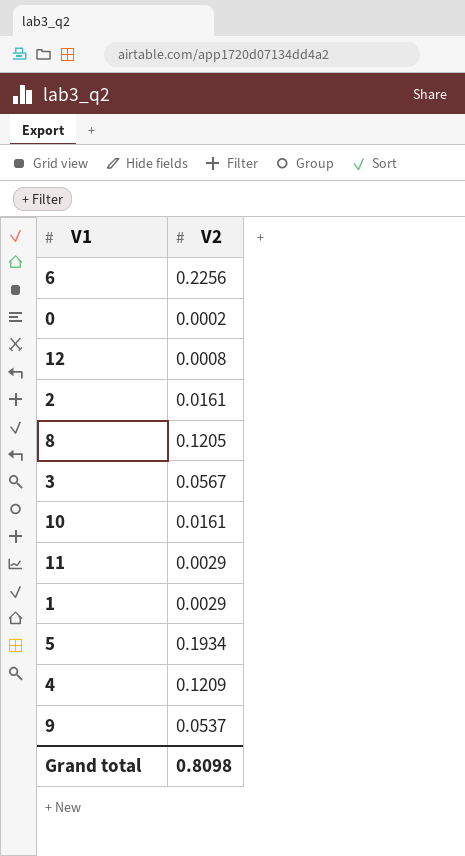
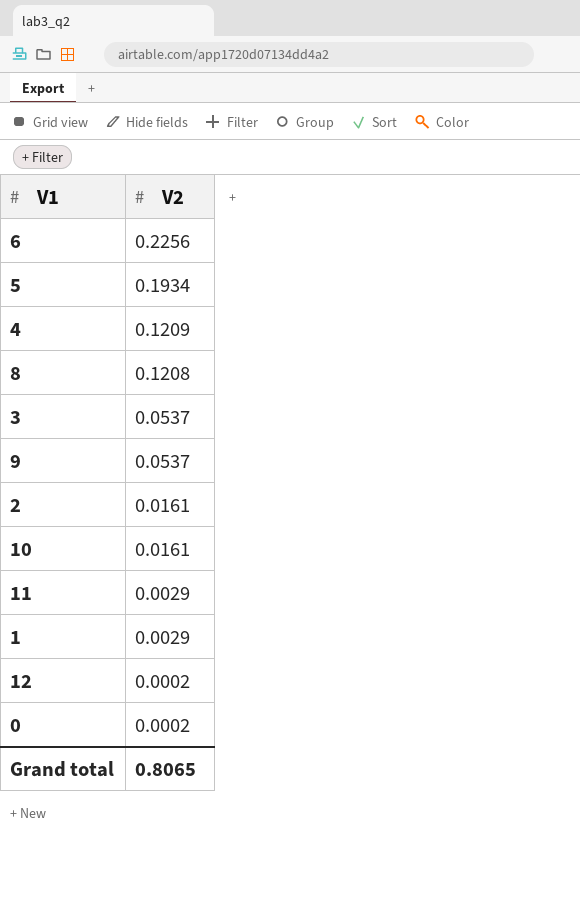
row order: none -> V2 descending
8 | V2: 0.1205 -> 0.1208
3 | V2: 0.0567 -> 0.0537
12 | V2: 0.0008 -> 0.0002
Grand total | V2: 0.8098 -> 0.8065

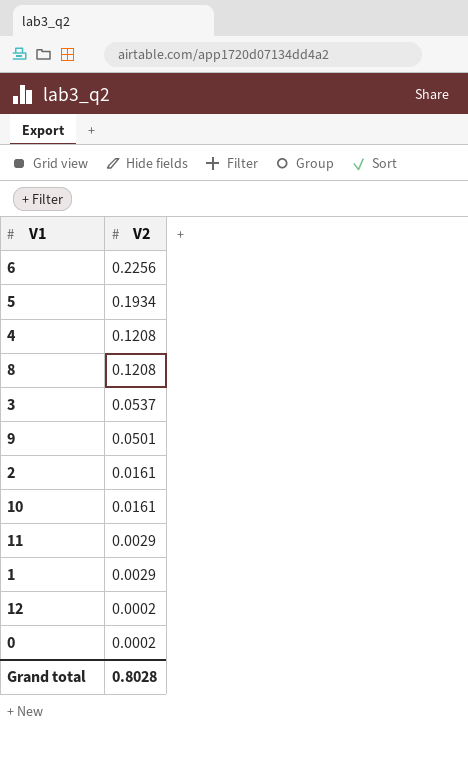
4 | V2: 0.1209 -> 0.1208
9 | V2: 0.0537 -> 0.0501
Grand total | V2: 0.8065 -> 0.8028

